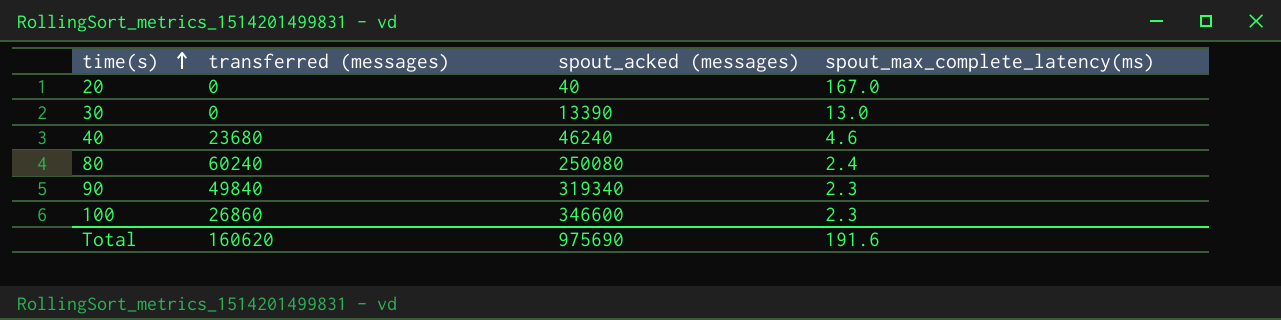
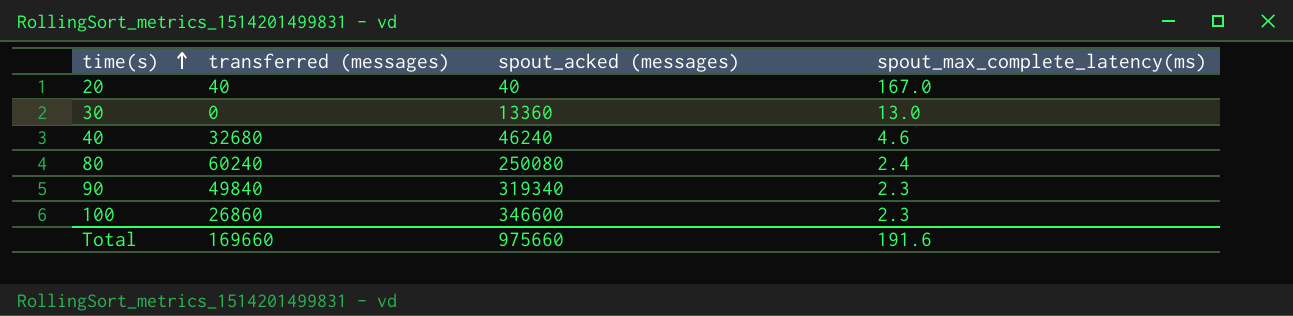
20 | transferred (messages): 0 -> 40
30 | spout_acked (messages): 13390 -> 13360
40 | transferred (messages): 23680 -> 32680
Total | transferred (messages): 160620 -> 169660
Total | spout_acked (messages): 975690 -> 975660

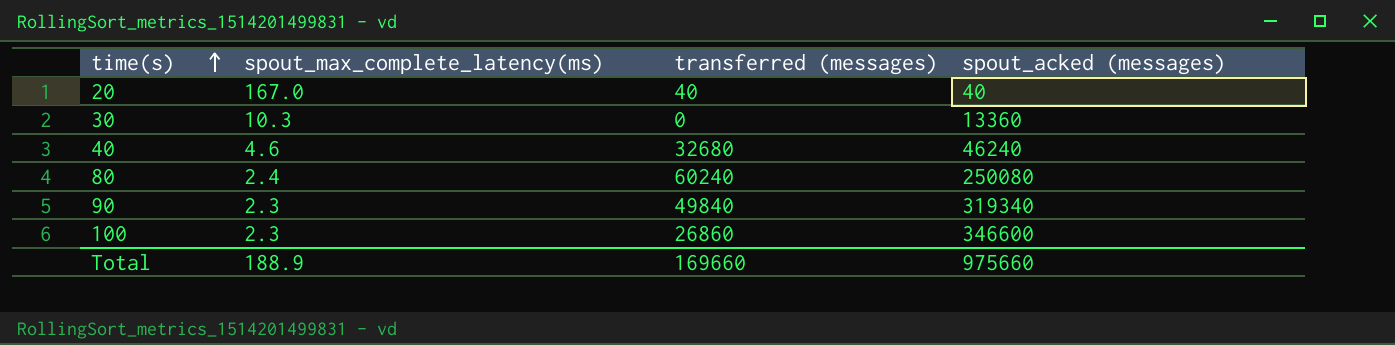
column spout_max_complete_latency(ms) | position: 4 -> 2
30 | spout_max_complete_latency(ms): 13.0 -> 10.3
Total | spout_max_complete_latency(ms): 191.6 -> 188.9

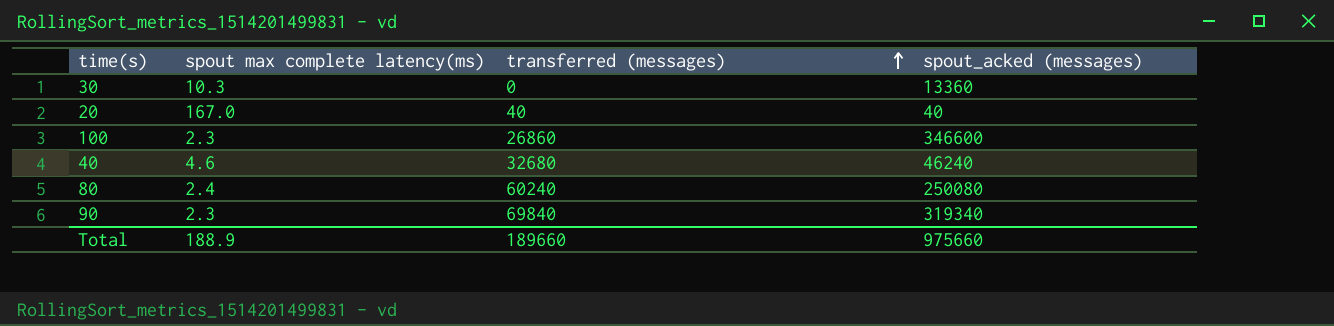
row order: time(s) ascending -> transferred (messages) ascending
column name: spout_max_complete_latency(ms) -> spout max complete latency(ms)
90 | transferred (messages): 49840 -> 69840
Total | transferred (messages): 169660 -> 189660

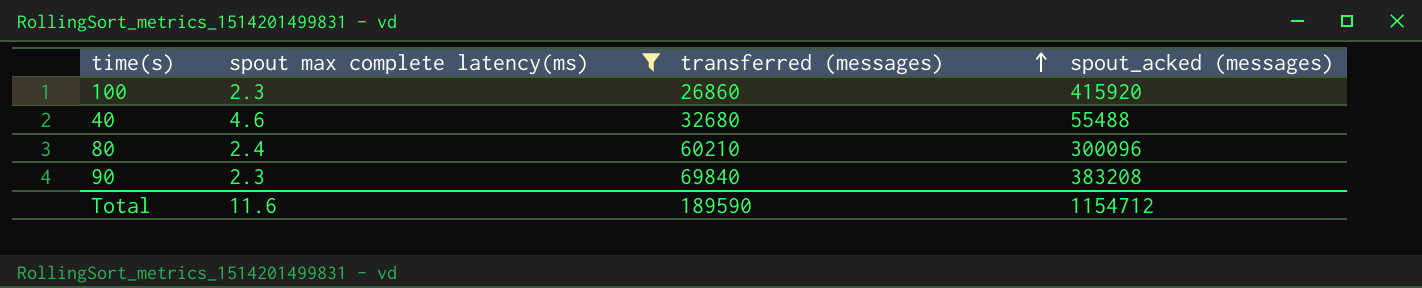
filter: none -> spout max complete latency(ms) <= 4.6
100 | spout_acked (messages): 346600 -> 415920
40 | spout_acked (messages): 46240 -> 55488
80 | transferred (messages): 60240 -> 60210
80 | spout_acked (messages): 250080 -> 300096
90 | spout_acked (messages): 319340 -> 383208
Total | spout max complete latency(ms): 188.9 -> 11.6
Total | transferred (messages): 189660 -> 189590
Total | spout_acked (messages): 975660 -> 1154712

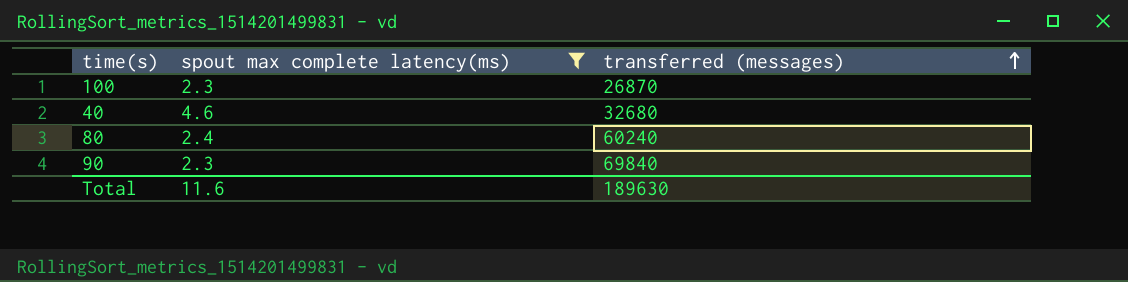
column spout_acked (messages) | position: 4 -> none
100 | transferred (messages): 26860 -> 26870
80 | transferred (messages): 60210 -> 60240
Total | transferred (messages): 189590 -> 189630

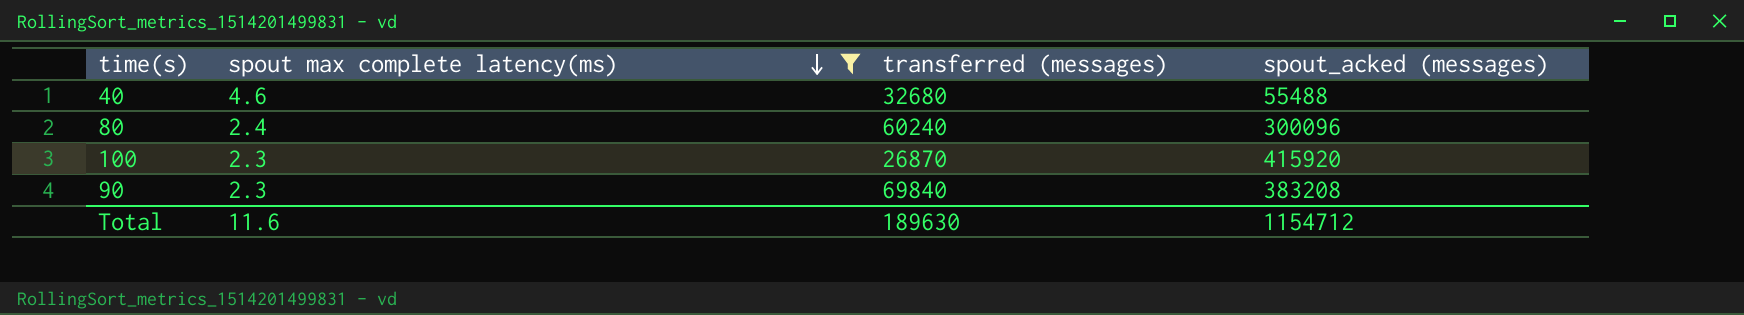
row order: transferred (messages) ascending -> spout max complete latency(ms) descending
column spout_acked (messages) | position: none -> 4

